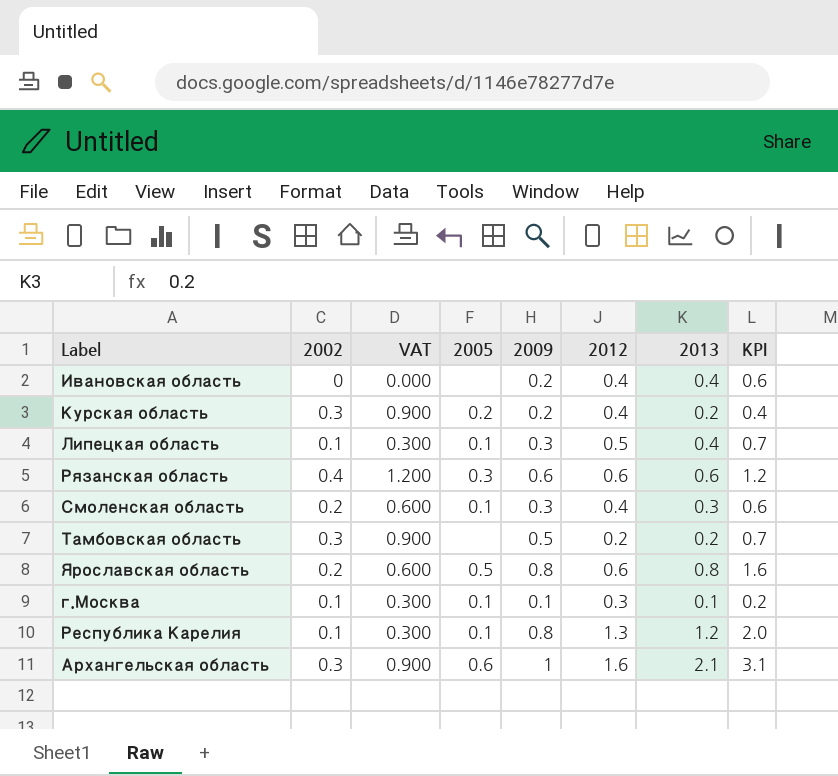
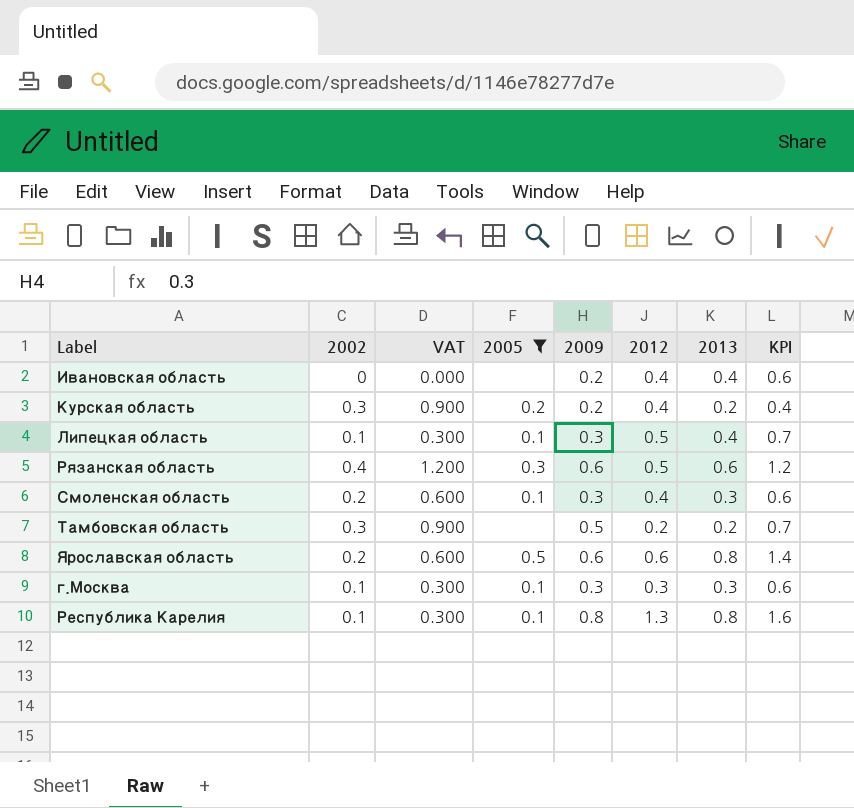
filter: none -> 2005 != 0.6
Рязанская область | 2012: 0.6 -> 0.5
Ярославская область | 2009: 0.8 -> 0.6
Ярославская область | KPI: 1.6 -> 1.4
г.Москва | 2009: 0.1 -> 0.3
г.Москва | 2013: 0.1 -> 0.3
г.Москва | KPI: 0.2 -> 0.6
Республика Карелия | 2013: 1.2 -> 0.8
Республика Карелия | KPI: 2.0 -> 1.6

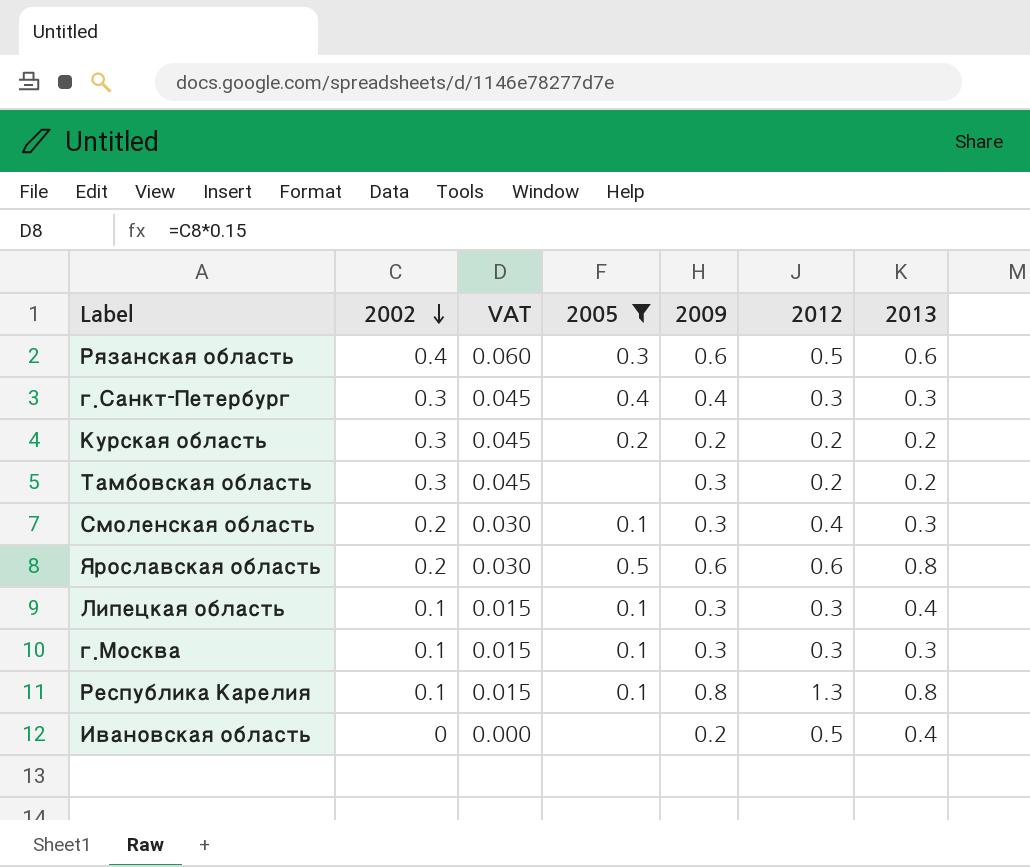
row order: none -> 2002 descending
column KPI | formula: [2009] + [2013] -> none
column VAT | formula: [2002] * 3 -> [2002] * 0.15
row г.Санкт-Петербург: none -> 0.3 | 0.045 | 0.4 | 0.4 | 0.3 | 0.3
Курская область | 2012: 0.4 -> 0.2
Тамбовская область | 2009: 0.5 -> 0.3
Липецкая область | 2012: 0.5 -> 0.3
Ивановская область | 2012: 0.4 -> 0.5

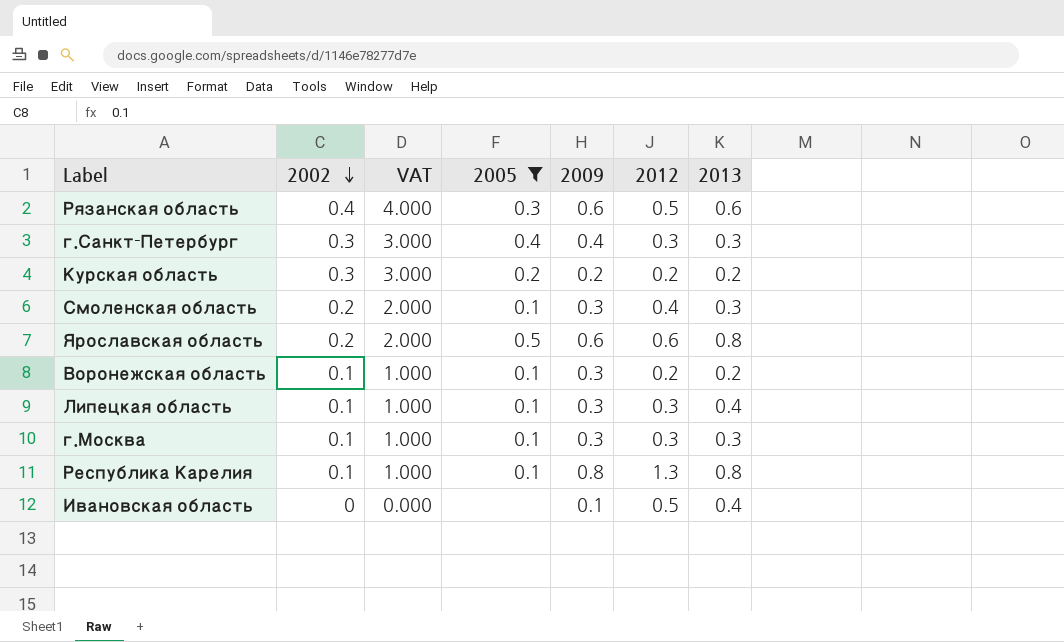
column VAT | formula: [2002] * 0.15 -> [2002] * 10
row Тамбовская область: 0.3 | 0.045 | none | 0.3 | 0.2 | 0.2 -> none
row Воронежская область: none -> 0.1 | 1.000 | 0.1 | 0.3 | 0.2 | 0.2
Ивановская область | 2009: 0.2 -> 0.1

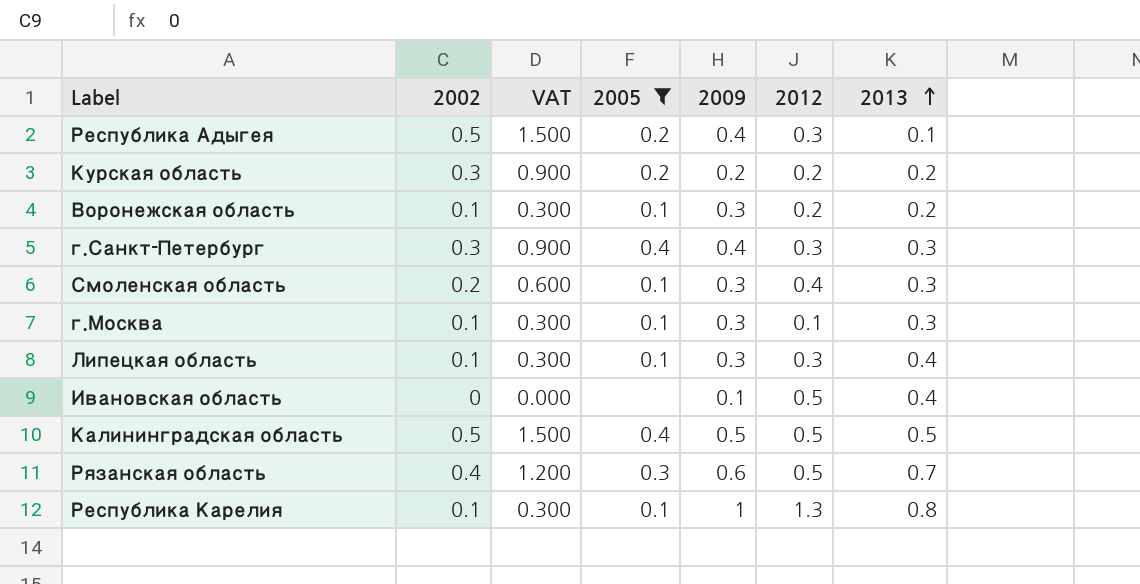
row order: 2002 descending -> 2013 ascending
column VAT | formula: [2002] * 10 -> [2002] * 3
row Ярославская область: 0.2 | 2.000 | 0.5 | 0.6 | 0.6 | 0.8 -> none
row Республика Адыгея: none -> 0.5 | 1.500 | 0.2 | 0.4 | 0.3 | 0.1
г.Москва | 2012: 0.3 -> 0.1
row Калининградская область: none -> 0.5 | 1.500 | 0.4 | 0.5 | 0.5 | 0.5
Рязанская область | 2013: 0.6 -> 0.7
Республика Карелия | 2009: 0.8 -> 1

